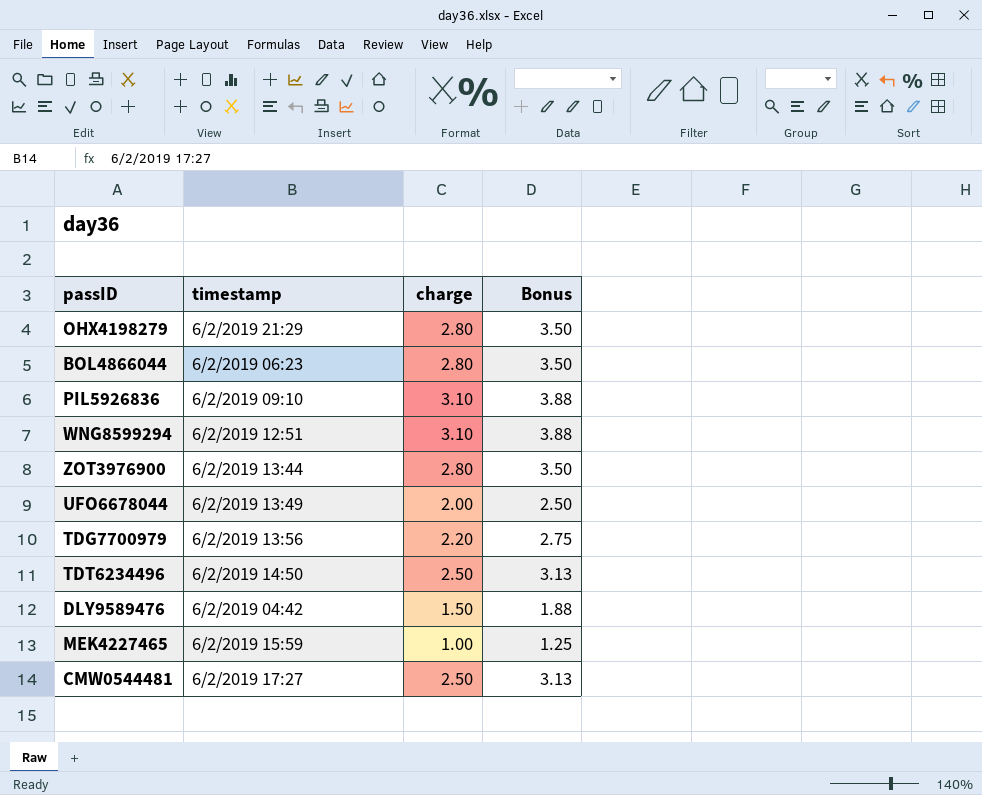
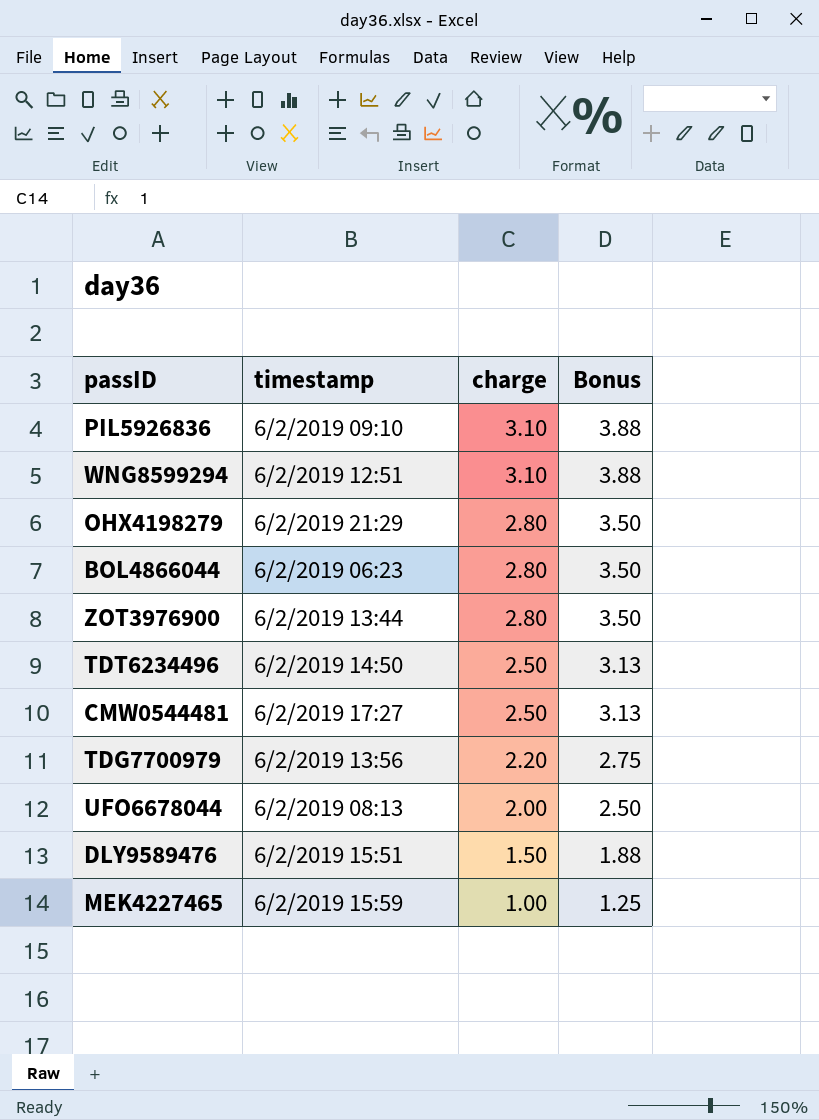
row order: none -> charge descending
UFO6678044 | timestamp: 6/2/2019 13:49 -> 6/2/2019 08:13
DLY9589476 | timestamp: 6/2/2019 04:42 -> 6/2/2019 15:51

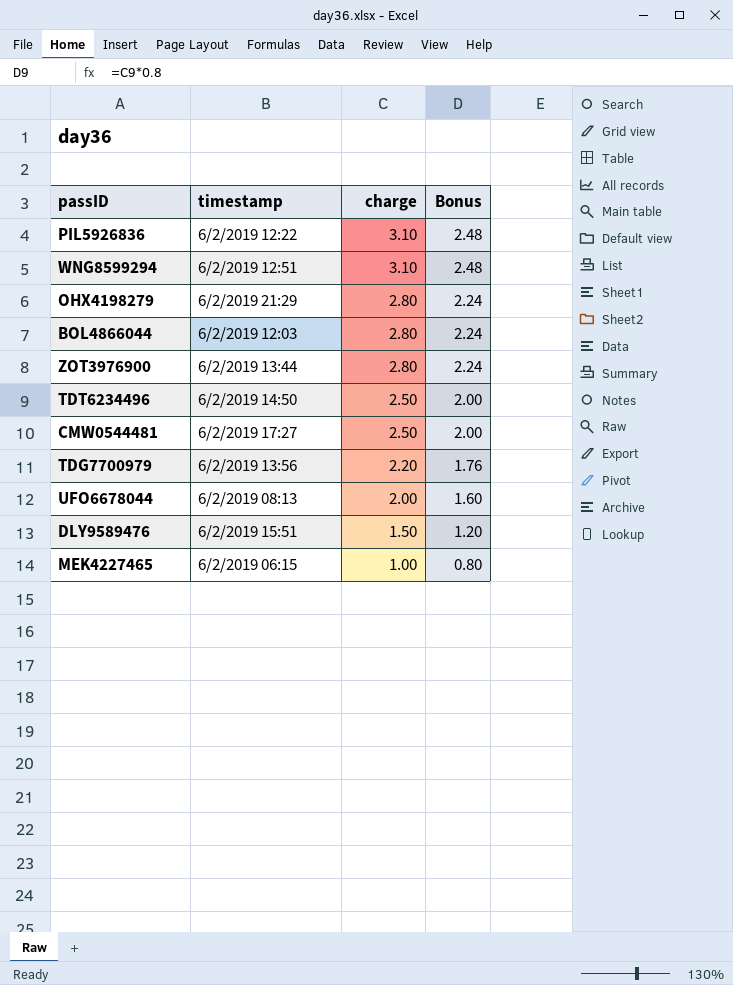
column Bonus | formula: [charge] * 1.25 -> [charge] * 0.8
PIL5926836 | timestamp: 6/2/2019 09:10 -> 6/2/2019 12:22
BOL4866044 | timestamp: 6/2/2019 06:23 -> 6/2/2019 12:03
MEK4227465 | timestamp: 6/2/2019 15:59 -> 6/2/2019 06:15

